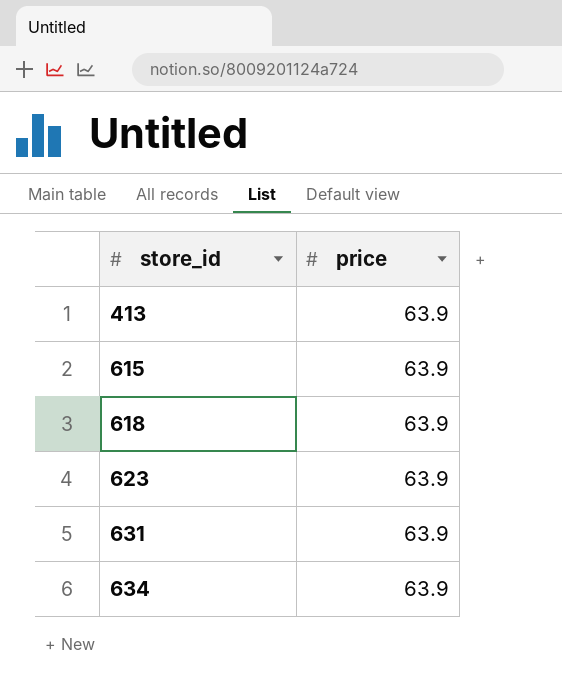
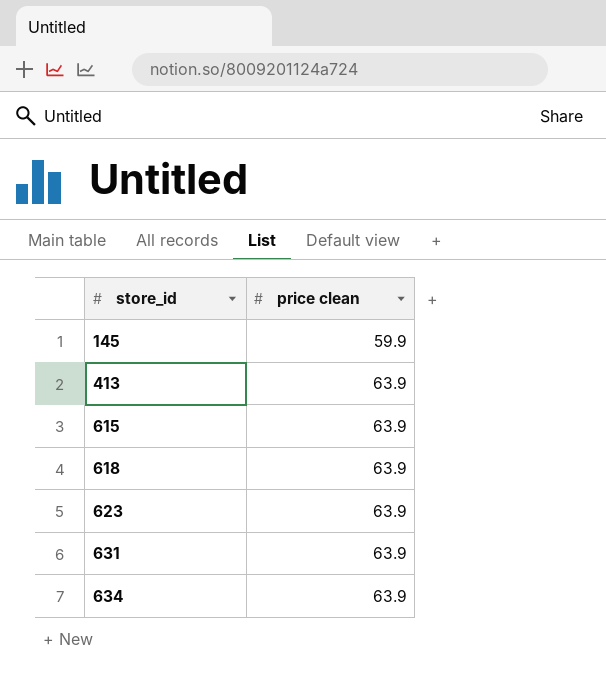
column name: price -> price clean
row 145: none -> 59.9

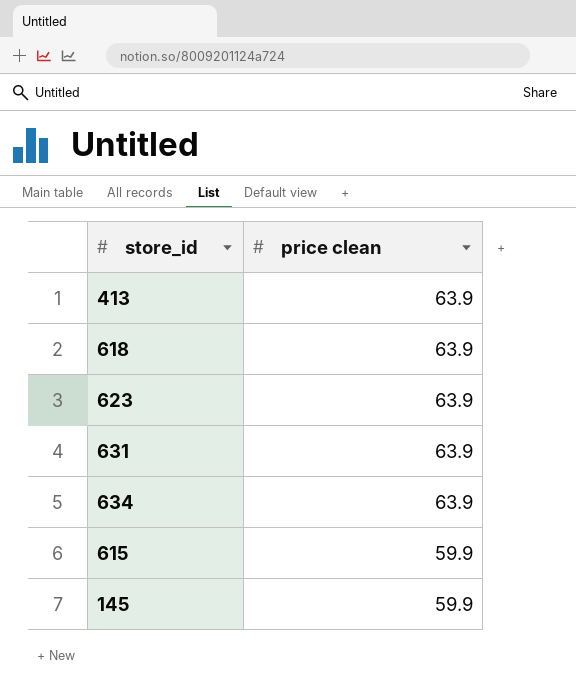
row order: store_id ascending -> price clean descending
615 | price clean: 63.9 -> 59.9

